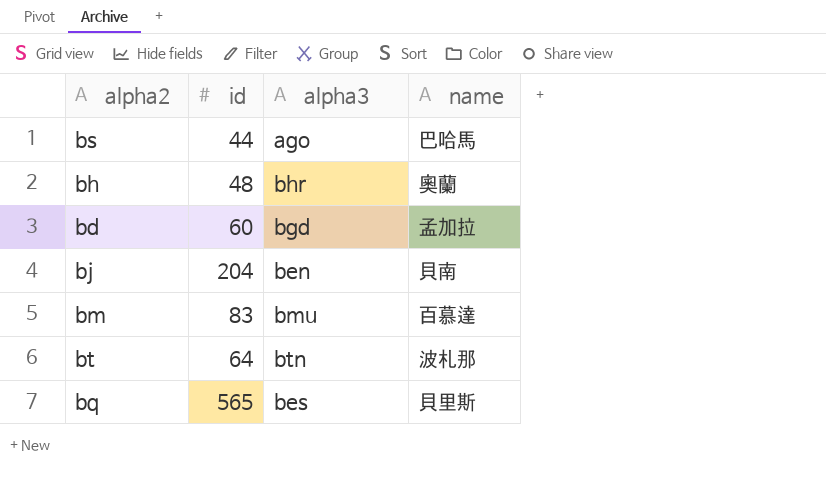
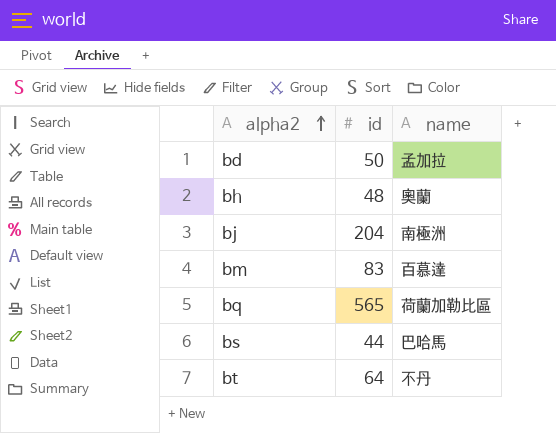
row order: none -> alpha2 ascending
column alpha3 | position: 3 -> none
bd | id: 60 -> 50
bj | name: 貝南 -> 南極洲
bq | name: 貝里斯 -> 荷蘭加勒比區
bt | name: 波札那 -> 不丹

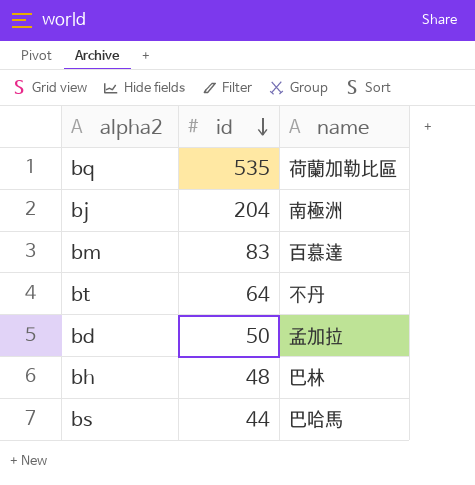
row order: alpha2 ascending -> id descending
bq | id: 565 -> 535
bh | name: 奧蘭 -> 巴林

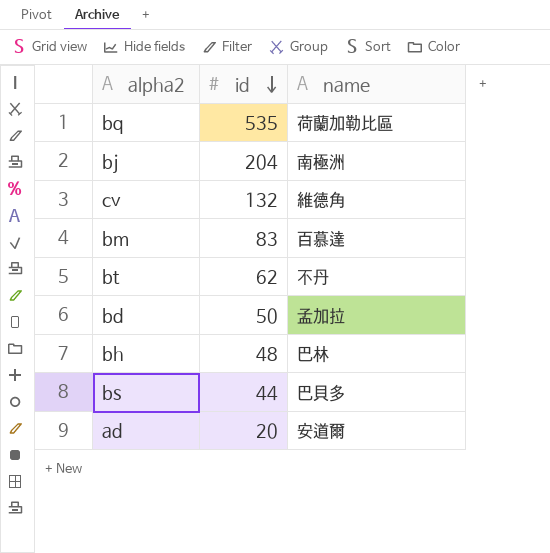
row cv: none -> 132 | 維德角
bt | id: 64 -> 62
bs | name: 巴哈馬 -> 巴貝多
row ad: none -> 20 | 安道爾

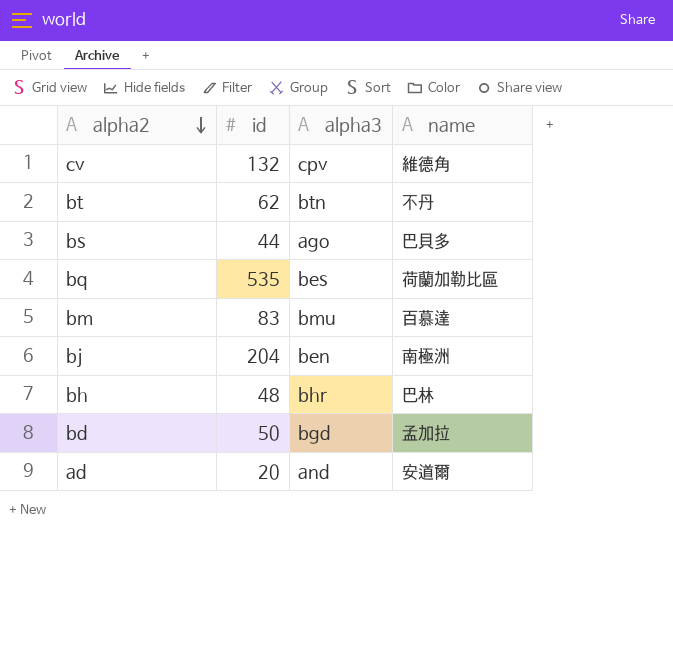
row order: id descending -> alpha2 descending
column alpha3 | position: none -> 3

